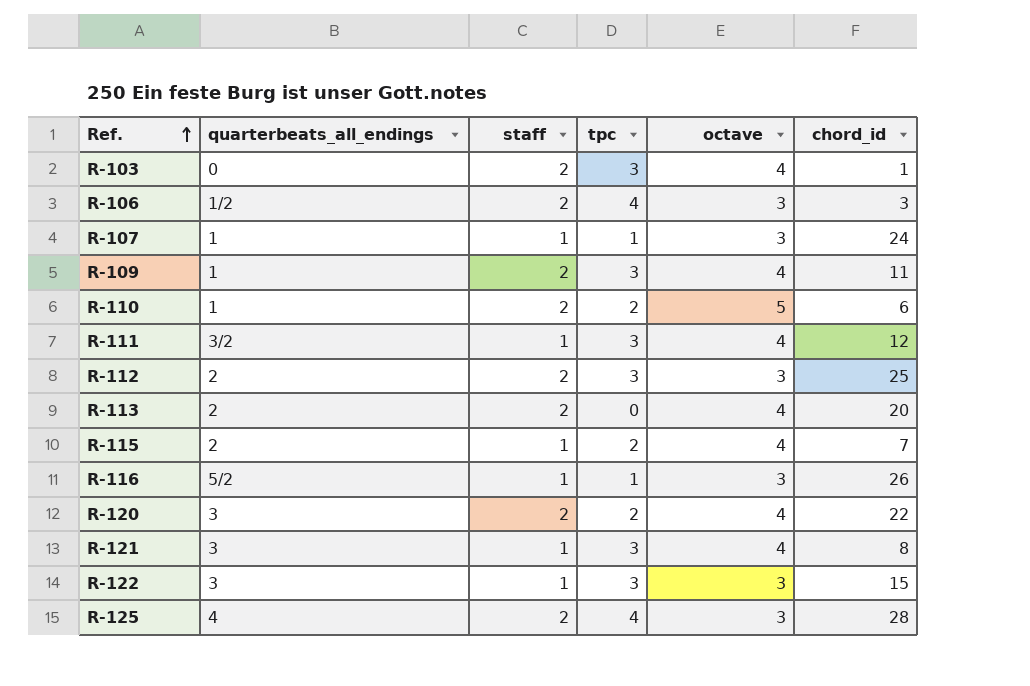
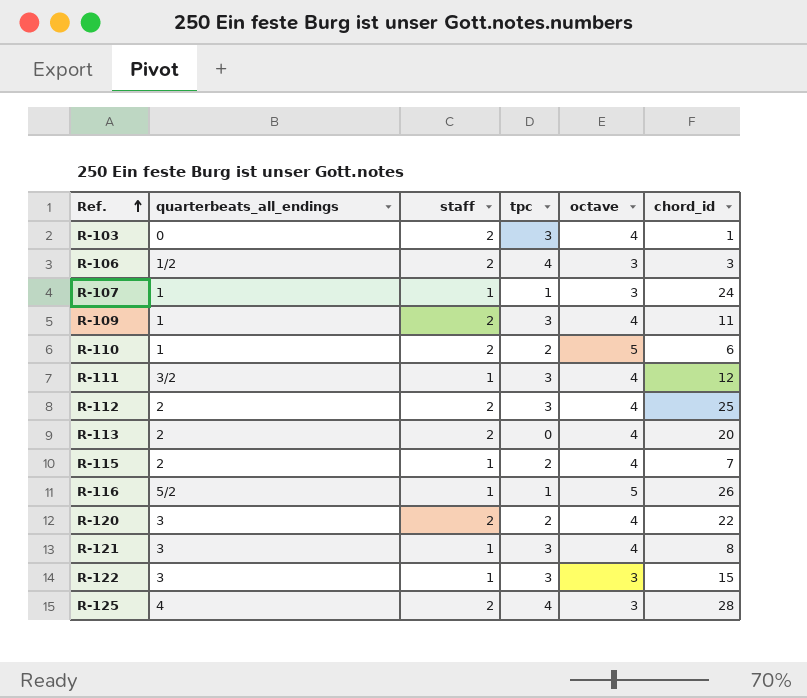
R-112 | octave: 3 -> 4
R-116 | octave: 3 -> 5

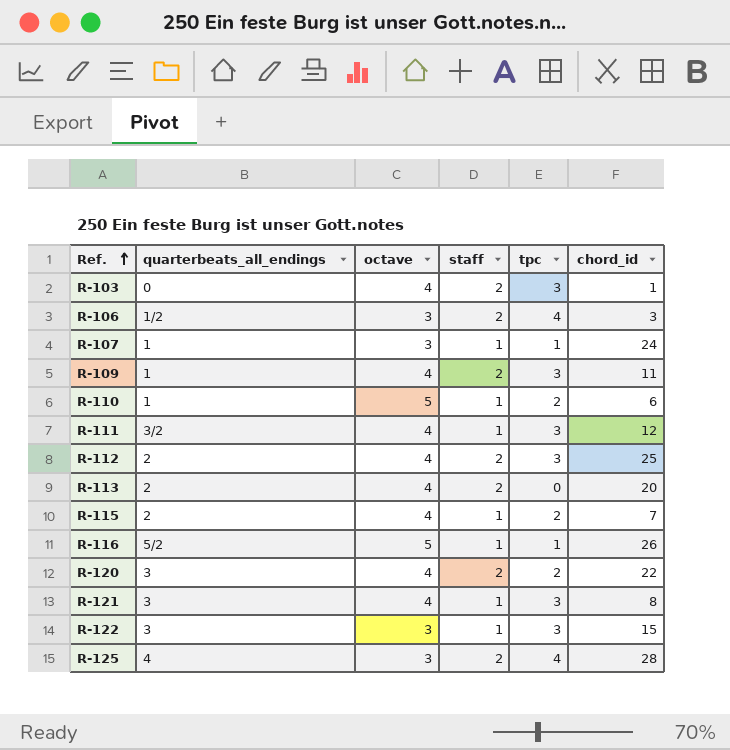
column octave | position: 5 -> 3
R-110 | staff: 2 -> 1

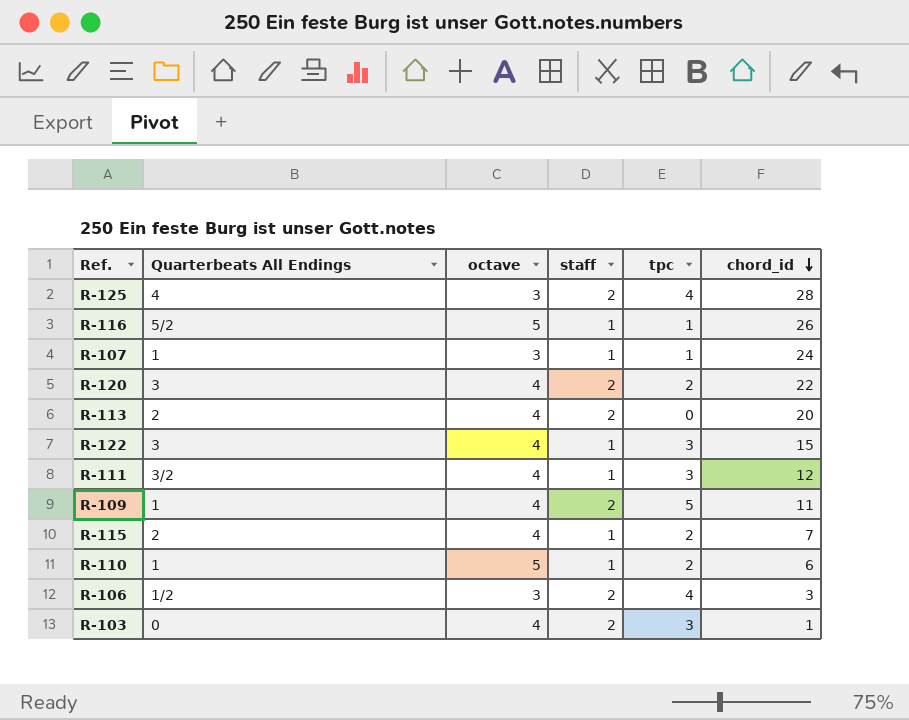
row order: Ref. ascending -> chord_id descending
column name: quarterbeats_all_endings -> Quarterbeats All Endings
row R-112: 2 | 4 | 2 | 3 | 25 -> none
row R-121: 3 | 4 | 1 | 3 | 8 -> none
R-122 | octave: 3 -> 4
R-109 | tpc: 3 -> 5

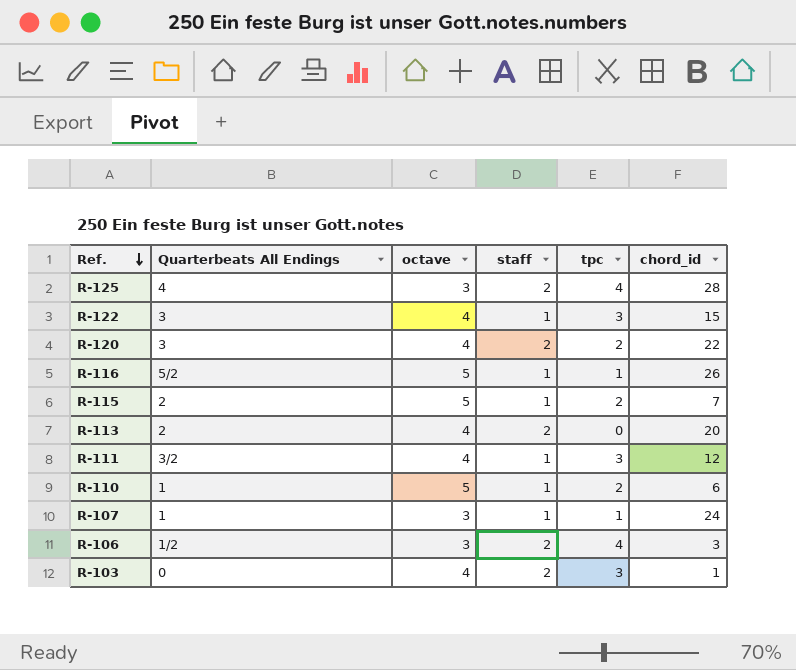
row order: chord_id descending -> Ref. descending
row R-109: 1 | 4 | 2 | 5 | 11 -> none
R-115 | octave: 4 -> 5

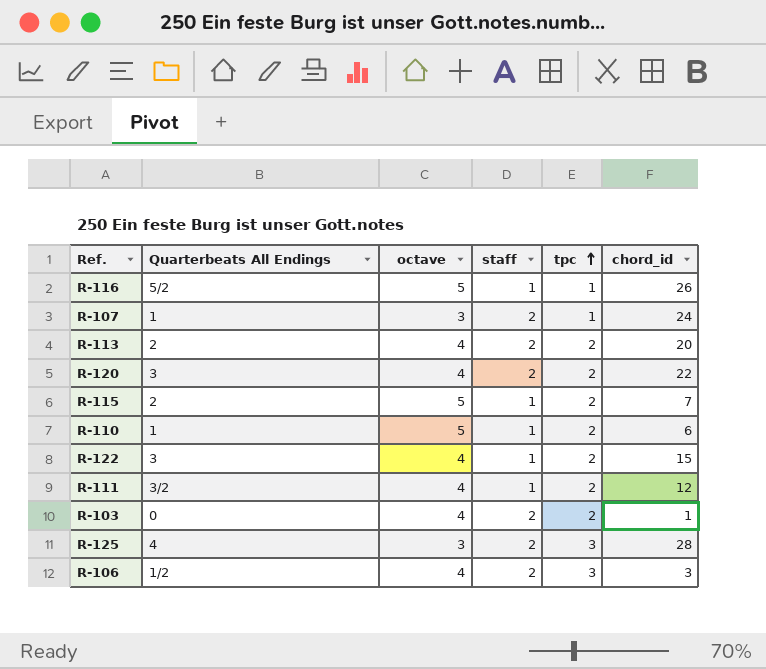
row order: Ref. descending -> tpc ascending
R-107 | staff: 1 -> 2
R-113 | tpc: 0 -> 2
R-122 | tpc: 3 -> 2
R-111 | tpc: 3 -> 2
R-103 | tpc: 3 -> 2
R-125 | tpc: 4 -> 3
R-106 | octave: 3 -> 4
R-106 | tpc: 4 -> 3

